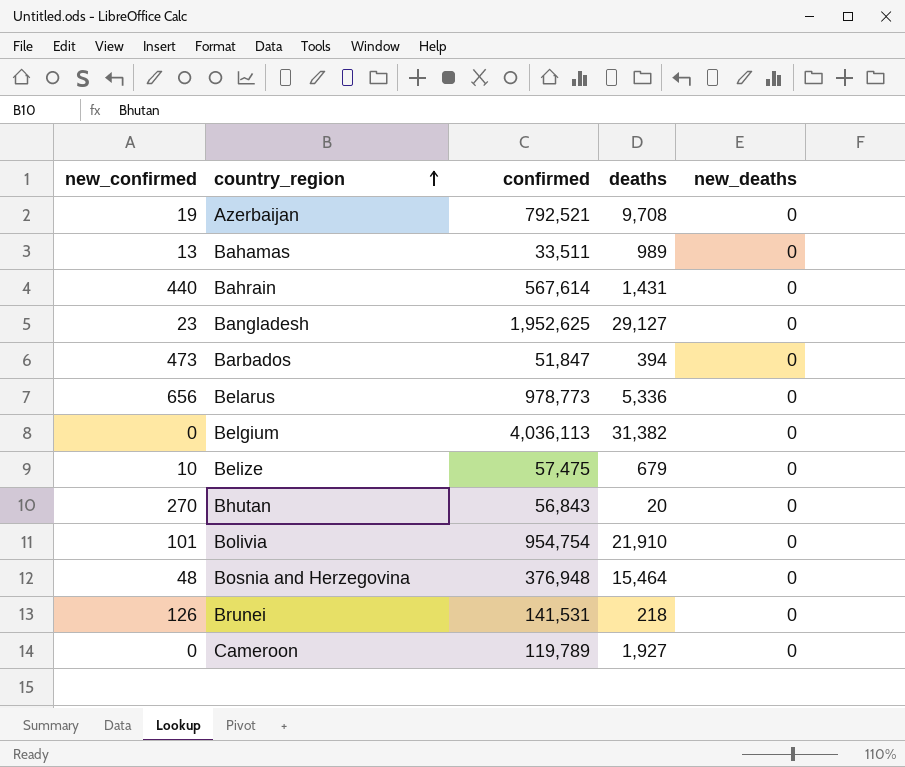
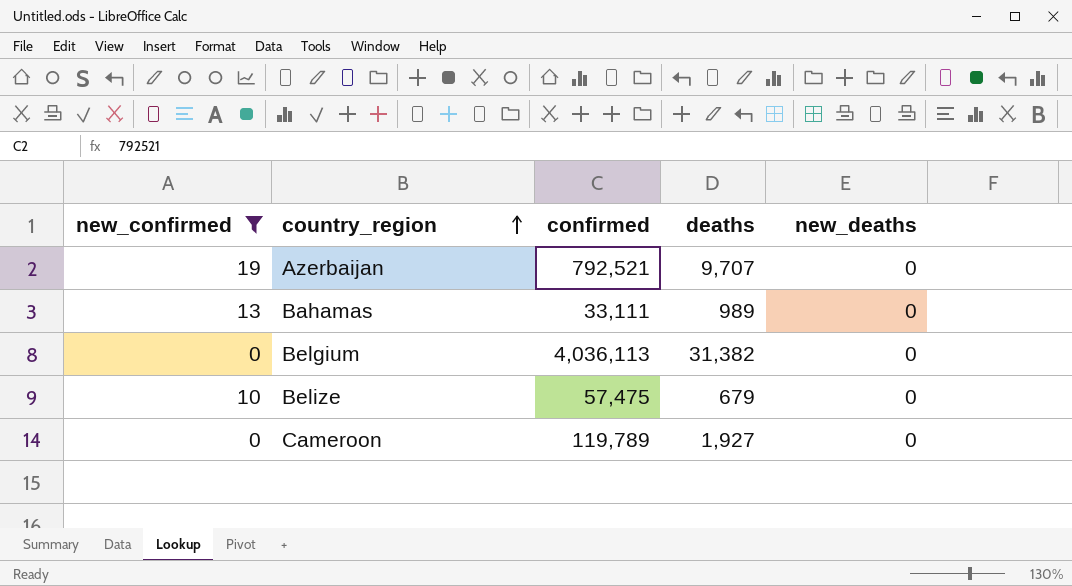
filter: none -> new_confirmed <= 19
Azerbaijan | deaths: 9,708 -> 9,707
Bahamas | confirmed: 33,511 -> 33,111

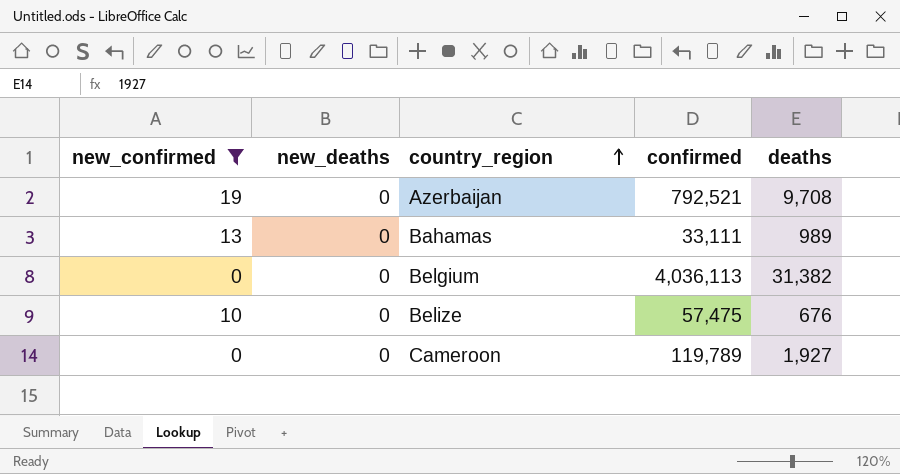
column new_deaths | position: 5 -> 2
Azerbaijan | deaths: 9,707 -> 9,708
Belize | deaths: 679 -> 676

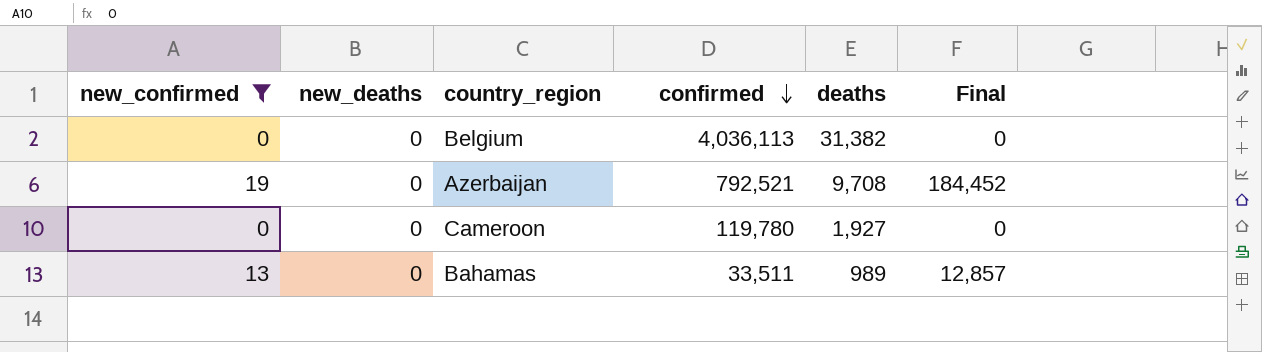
row order: country_region ascending -> confirmed descending
column Final | formula: none -> [new_confirmed] * [deaths]
row Belize: 10 | 0 | 57,475 | 676 -> none
Cameroon | confirmed: 119,789 -> 119,780
Bahamas | confirmed: 33,111 -> 33,511

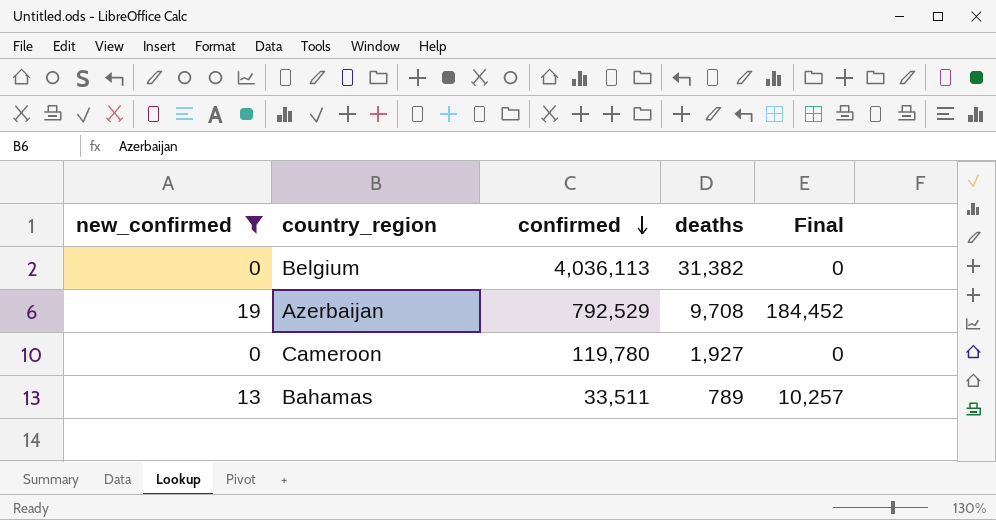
column new_deaths | position: 2 -> none
Azerbaijan | confirmed: 792,521 -> 792,529
Bahamas | deaths: 989 -> 789
Bahamas | Final: 12,857 -> 10,257

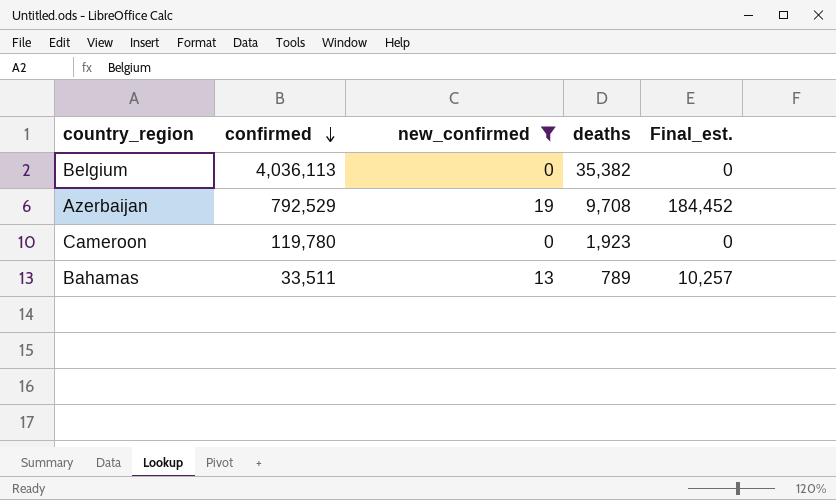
column new_confirmed | position: 1 -> 3
column name: Final -> Final_est.
Belgium | deaths: 31,382 -> 35,382
Cameroon | deaths: 1,927 -> 1,923

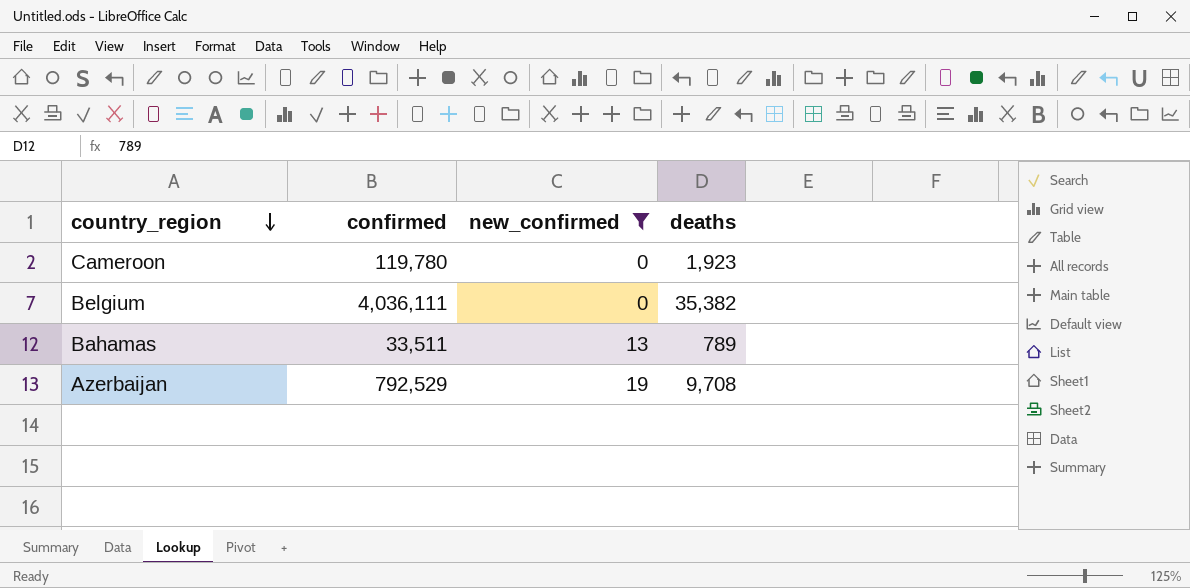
row order: confirmed descending -> country_region descending
column Final_est. | formula: [new_confirmed] * [deaths] -> none
Belgium | confirmed: 4,036,113 -> 4,036,111

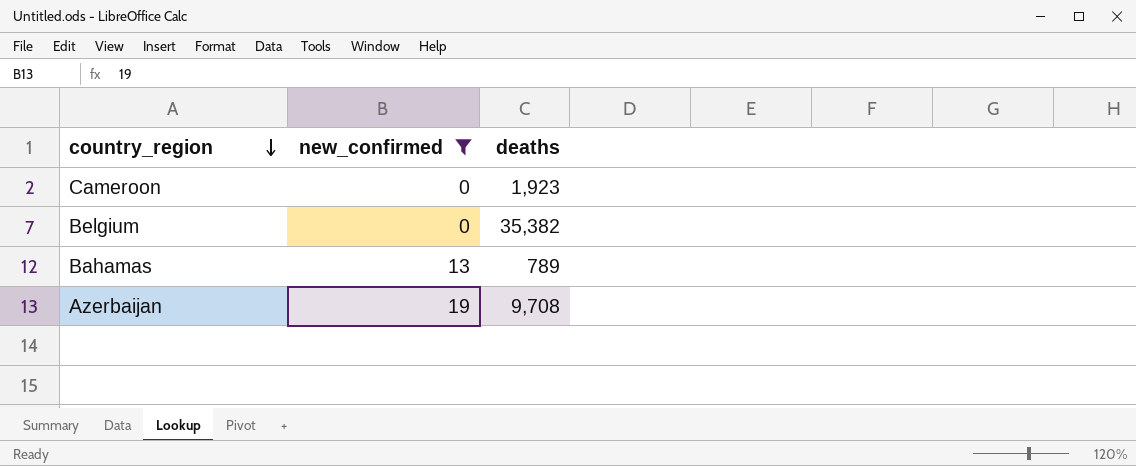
column confirmed | position: 2 -> none

